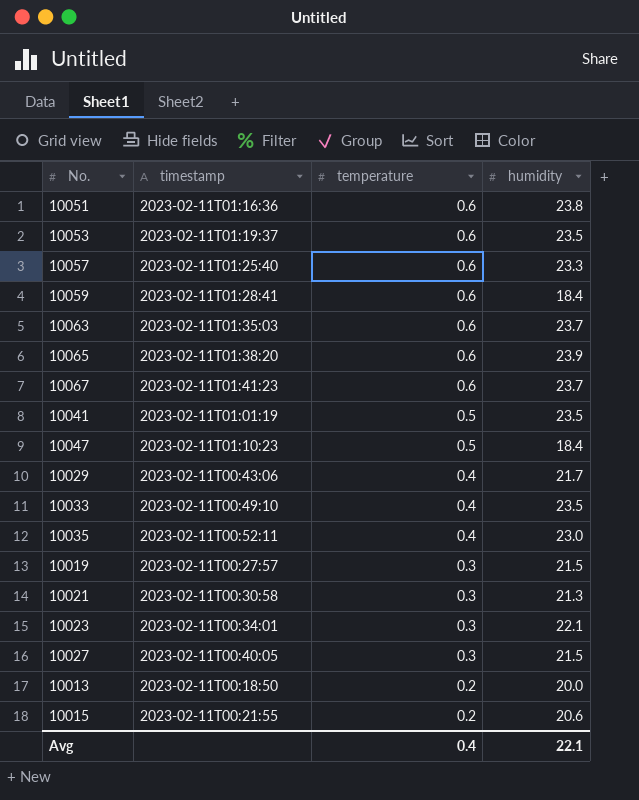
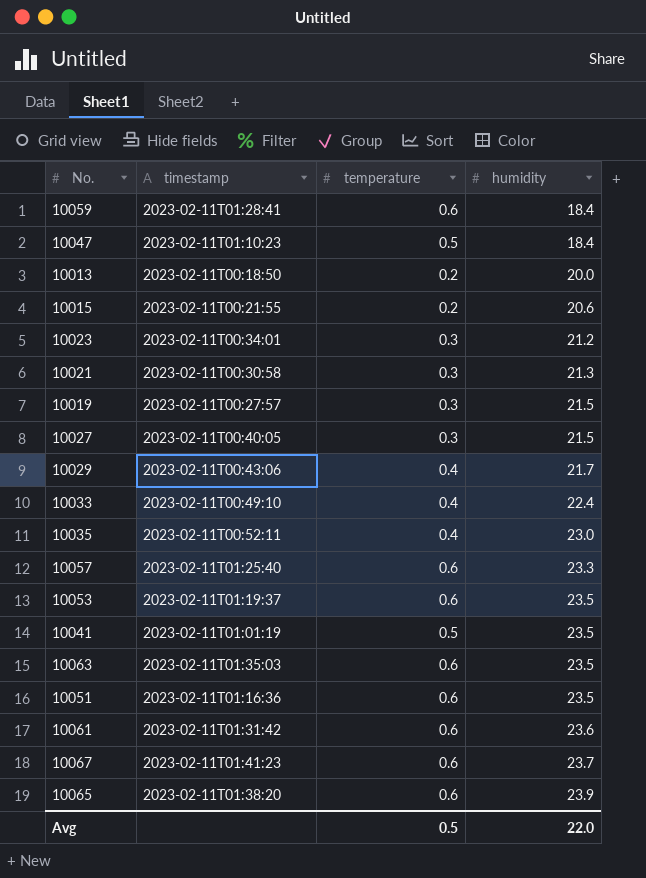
row order: temperature descending -> humidity ascending
10023 | humidity: 22.1 -> 21.2
10033 | humidity: 23.5 -> 22.4
10063 | humidity: 23.7 -> 23.5
10051 | humidity: 23.8 -> 23.5
row 10061: none -> 2023-02-11T01:31:42 | 0.6 | 23.6
Avg | temperature: 0.4 -> 0.5
Avg | humidity: 22.1 -> 22.0

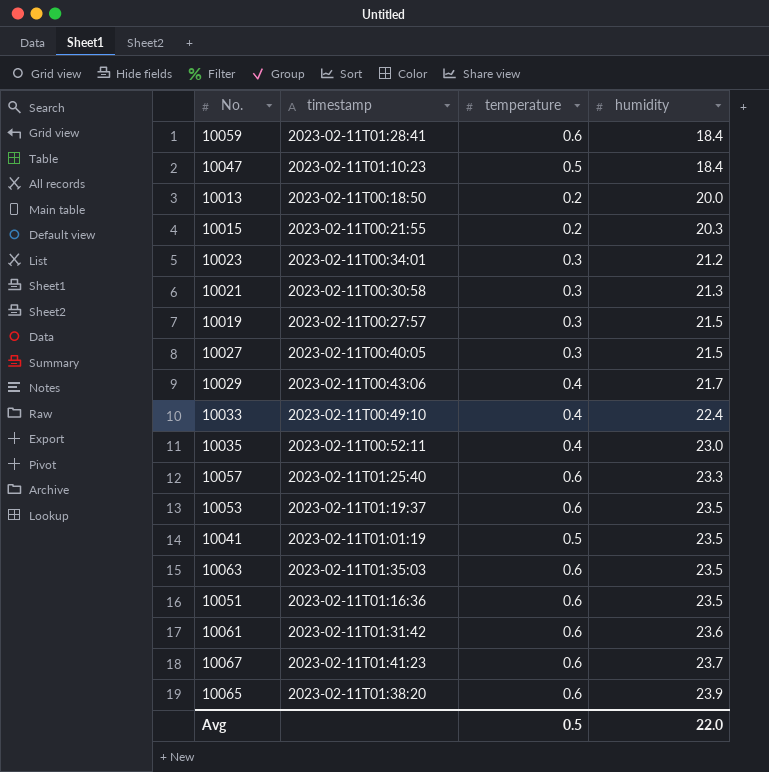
10015 | humidity: 20.6 -> 20.3

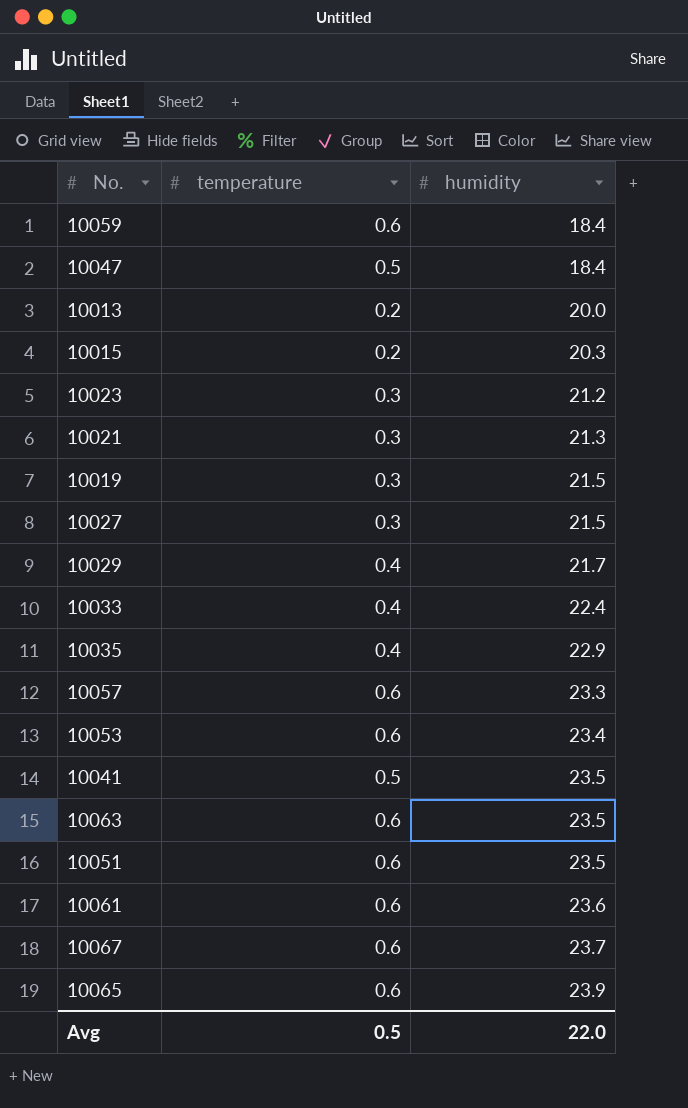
column timestamp | position: 2 -> none
10035 | humidity: 23.0 -> 22.9
10053 | humidity: 23.5 -> 23.4

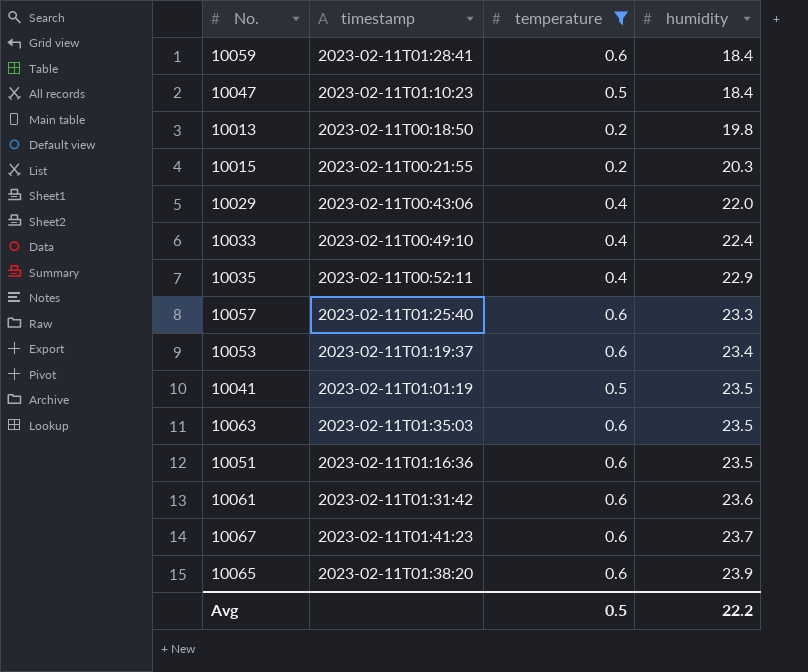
filter: none -> temperature != 0.3
column timestamp | position: none -> 2
10013 | humidity: 20.0 -> 19.8
10029 | humidity: 21.7 -> 22.0
Avg | humidity: 22.0 -> 22.2

